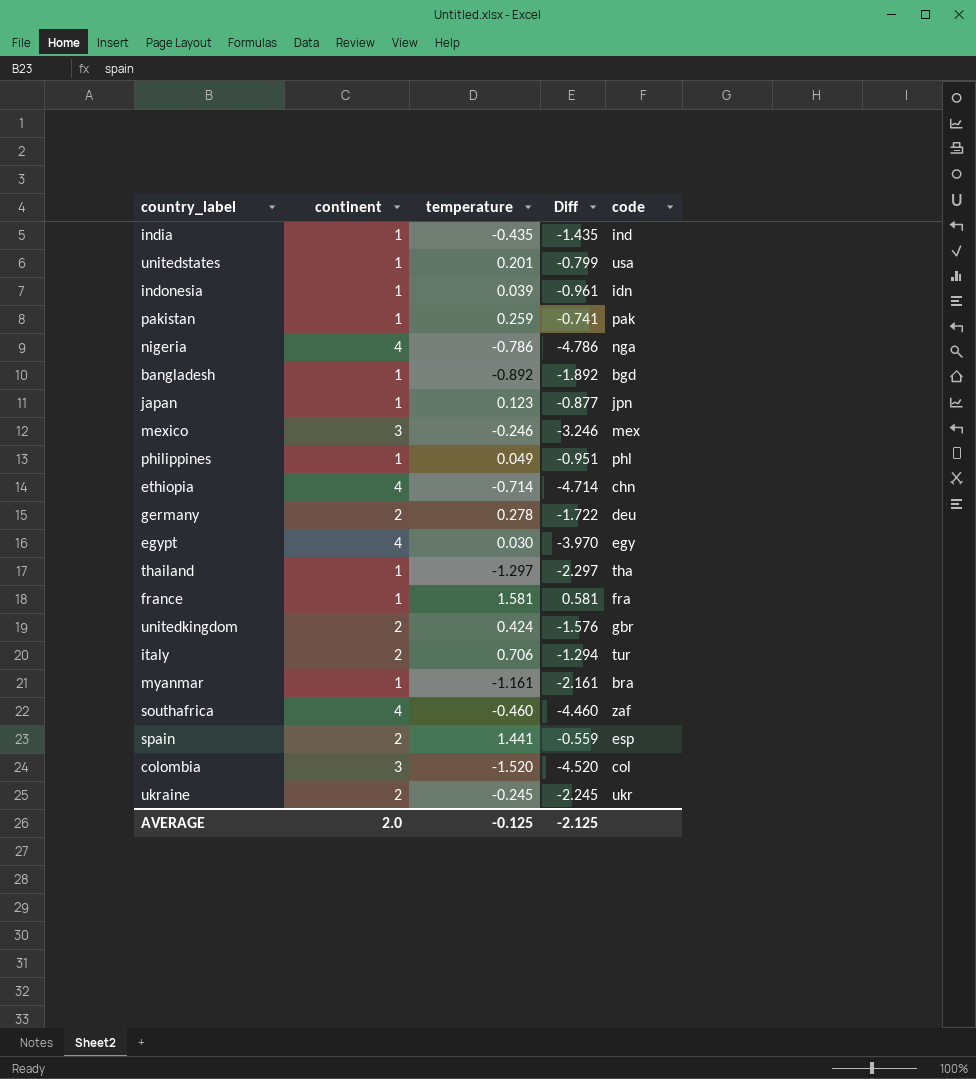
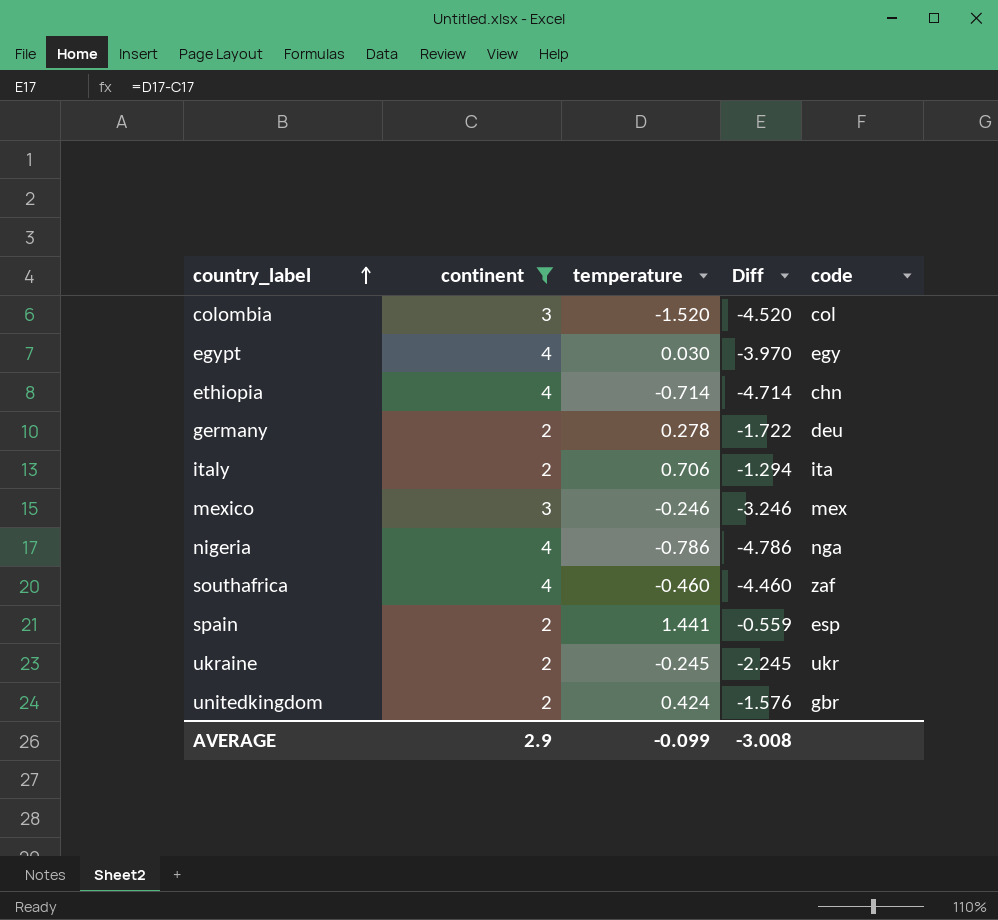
filter: none -> continent != 1
row order: none -> country_label ascending
italy | code: tur -> ita
AVERAGE | continent: 2.0 -> 2.9
AVERAGE | temperature: -0.125 -> -0.099
AVERAGE | Diff: -2.125 -> -3.008

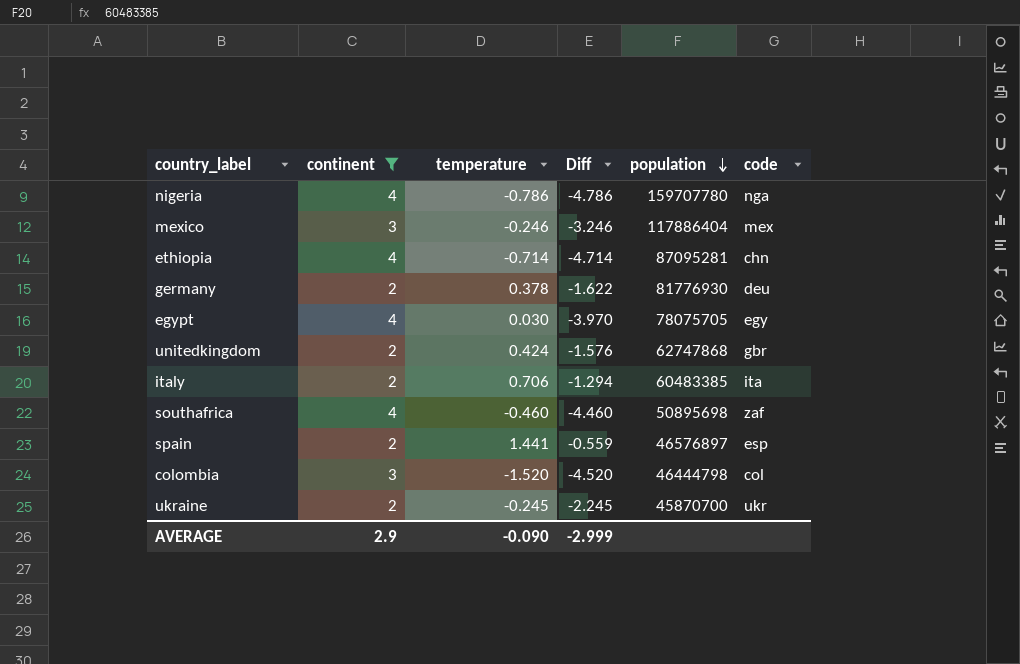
row order: country_label ascending -> population descending
column population | position: none -> 5
germany | temperature: 0.278 -> 0.378
germany | Diff: -1.722 -> -1.622
AVERAGE | temperature: -0.099 -> -0.090
AVERAGE | Diff: -3.008 -> -2.999

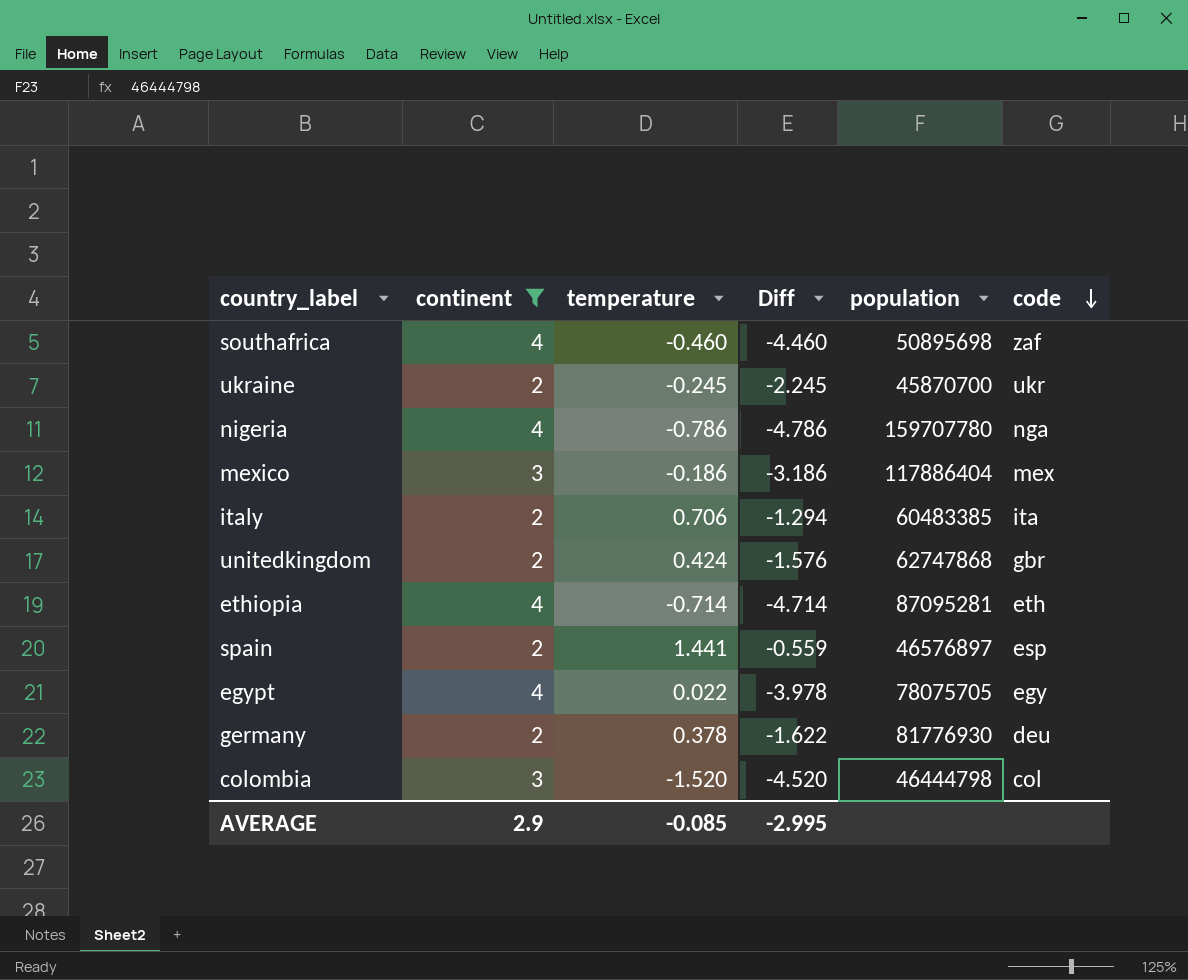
row order: population descending -> code descending
mexico | temperature: -0.246 -> -0.186
mexico | Diff: -3.246 -> -3.186
ethiopia | code: chn -> eth
egypt | temperature: 0.030 -> 0.022
egypt | Diff: -3.970 -> -3.978
AVERAGE | temperature: -0.090 -> -0.085
AVERAGE | Diff: -2.999 -> -2.995

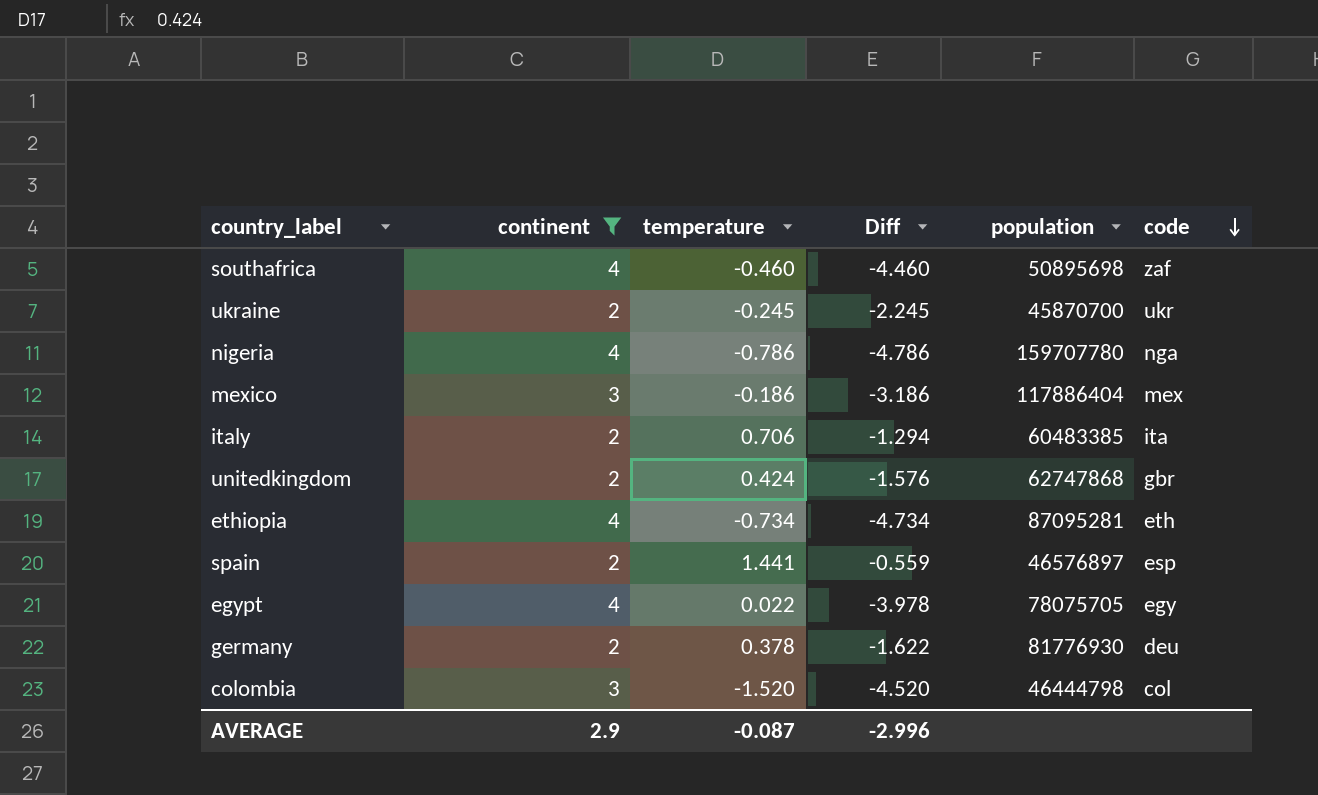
ethiopia | temperature: -0.714 -> -0.734
ethiopia | Diff: -4.714 -> -4.734
AVERAGE | temperature: -0.085 -> -0.087
AVERAGE | Diff: -2.995 -> -2.996

